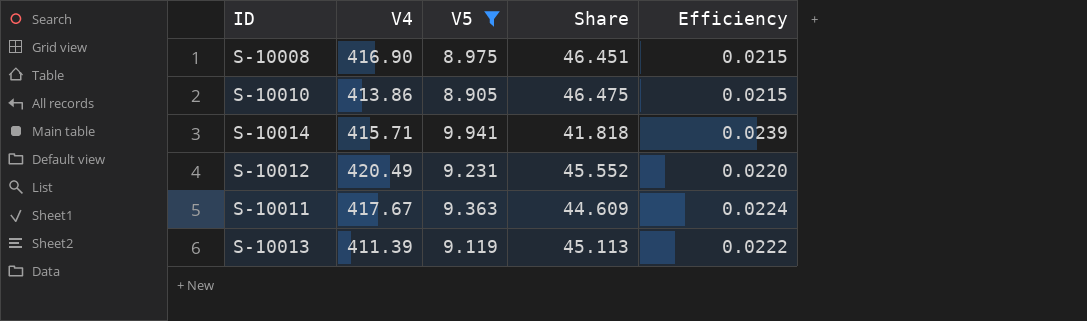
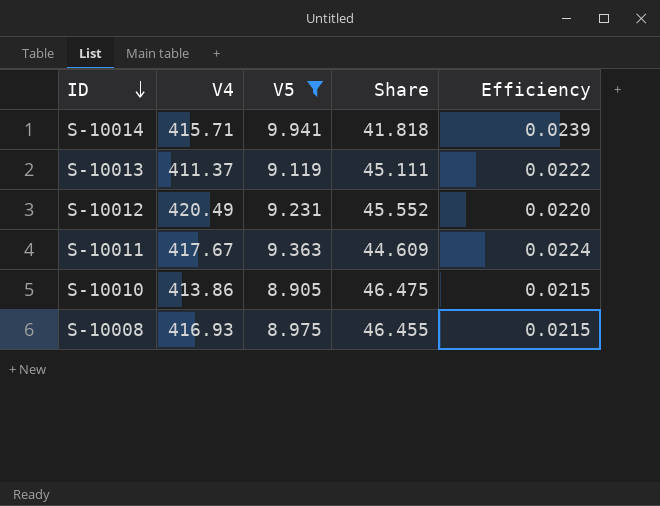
row order: none -> ID descending
S-10013 | V4: 411.39 -> 411.37
S-10013 | Share: 45.113 -> 45.111
S-10008 | V4: 416.90 -> 416.93
S-10008 | Share: 46.451 -> 46.455

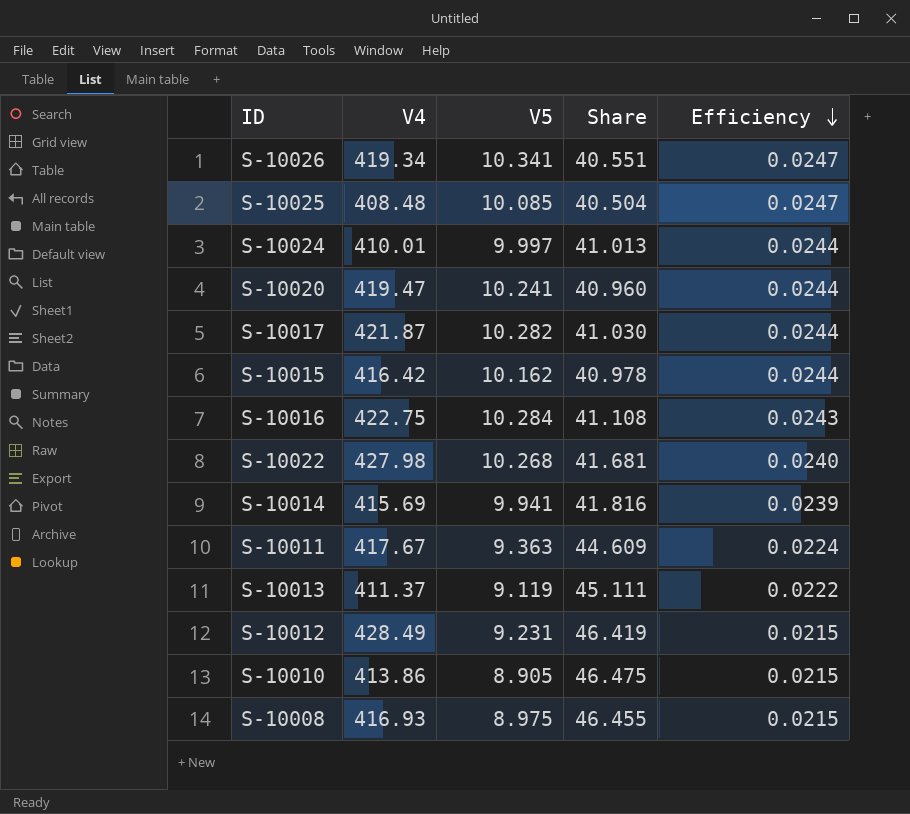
filter: V5 <= 9.941 -> none
row order: ID descending -> Efficiency descending
S-10014 | V4: 415.71 -> 415.69
S-10014 | Share: 41.818 -> 41.816
S-10012 | V4: 420.49 -> 428.49
S-10012 | Share: 45.552 -> 46.419
S-10012 | Efficiency: 0.0220 -> 0.0215

